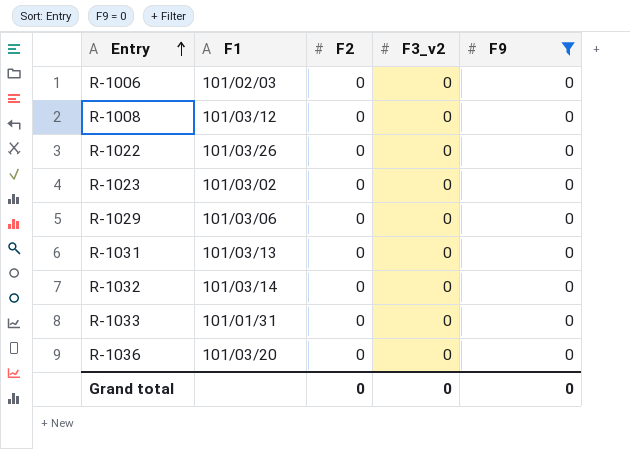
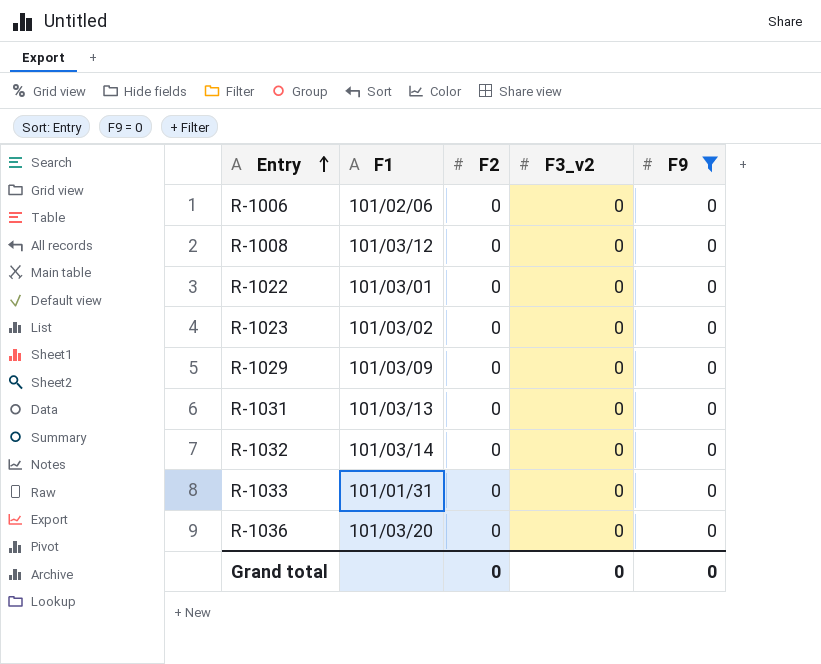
R-1006 | F1: 101/02/03 -> 101/02/06
R-1022 | F1: 101/03/26 -> 101/03/01
R-1029 | F1: 101/03/06 -> 101/03/09

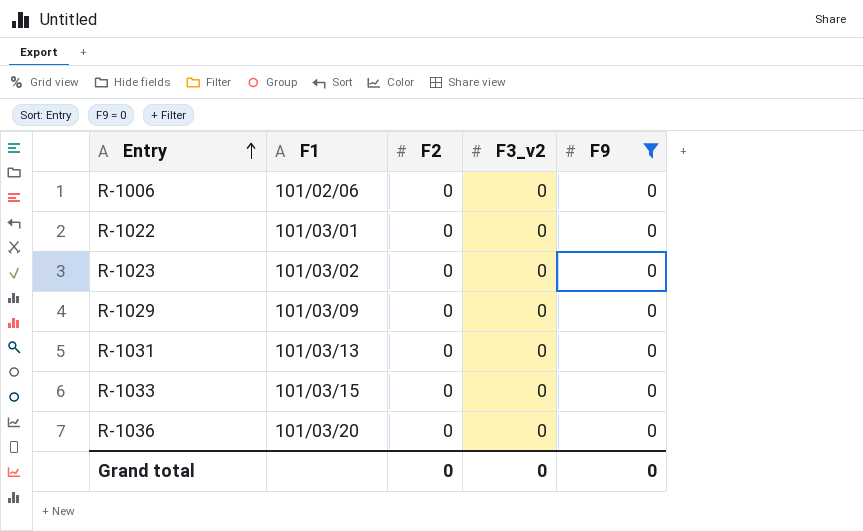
row R-1008: 101/03/12 | 0 | 0 | 0 -> none
row R-1032: 101/03/14 | 0 | 0 | 0 -> none
R-1033 | F1: 101/01/31 -> 101/03/15

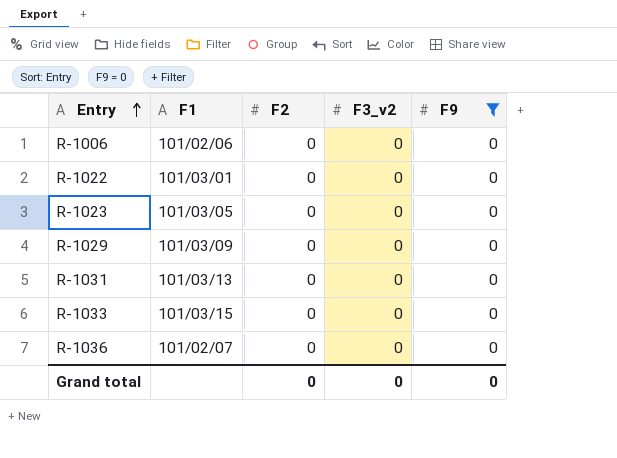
R-1023 | F1: 101/03/02 -> 101/03/05
R-1036 | F1: 101/03/20 -> 101/02/07

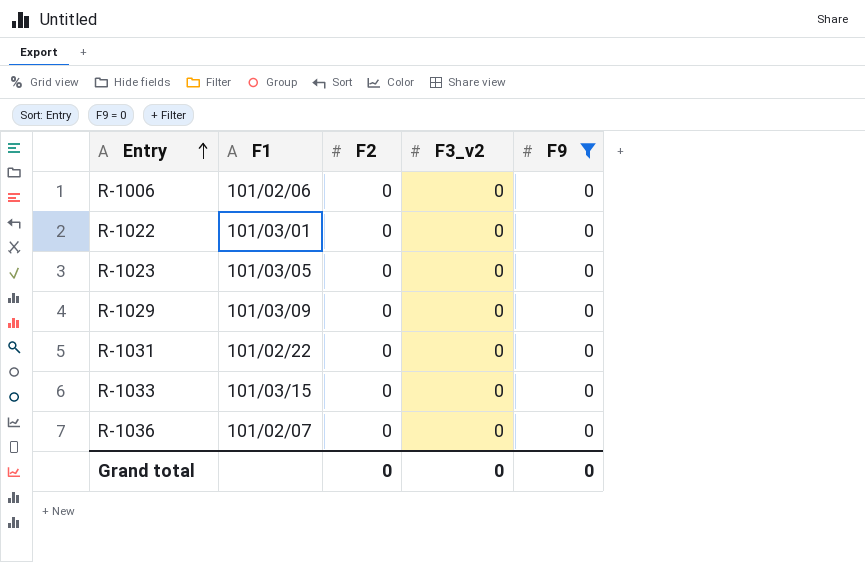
R-1031 | F1: 101/03/13 -> 101/02/22

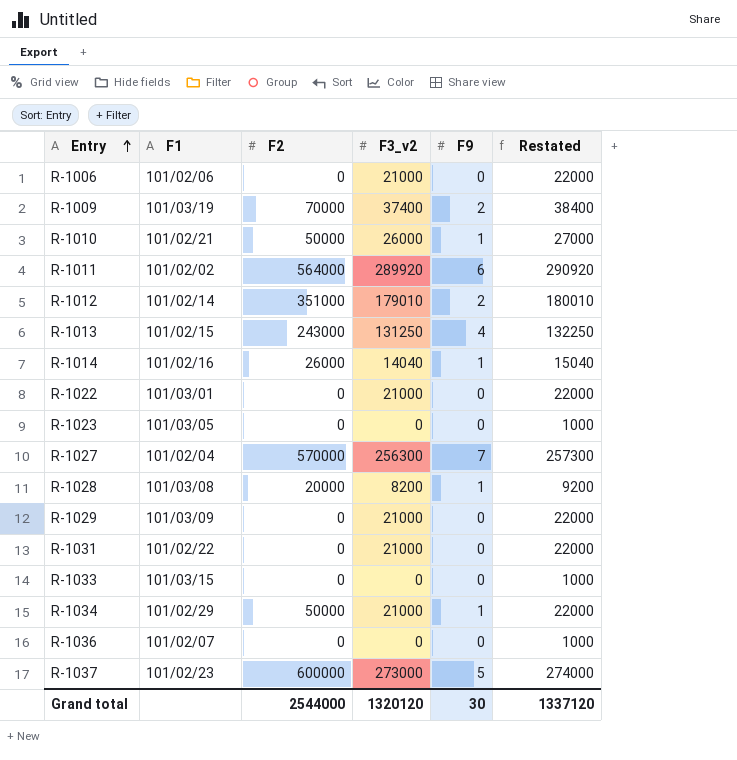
filter: F9 = 0 -> none
column Restated | formula: none -> [F3_v2] + 1000
R-1006 | F3_v2: 0 -> 21000
R-1022 | F3_v2: 0 -> 21000
R-1029 | F3_v2: 0 -> 21000
R-1031 | F3_v2: 0 -> 21000
Grand total | F2: 0 -> 2544000
Grand total | F3_v2: 0 -> 1320120
Grand total | F9: 0 -> 30

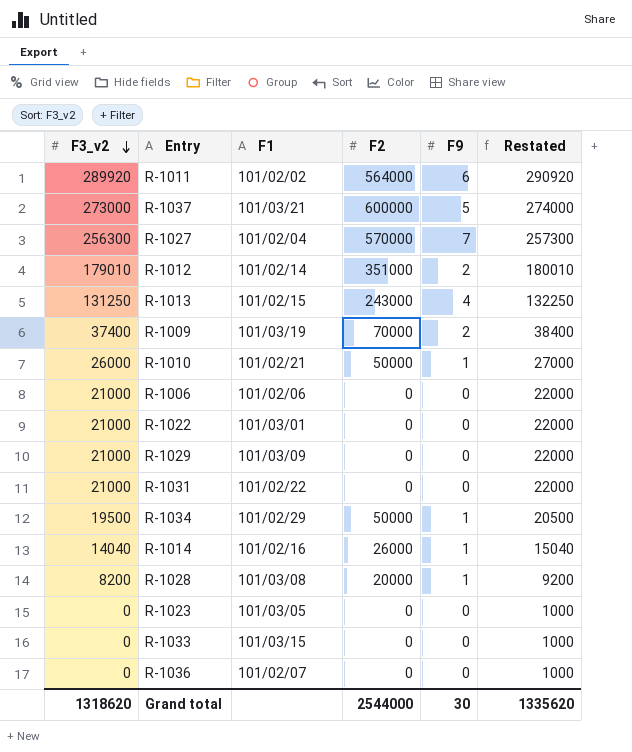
row order: Entry ascending -> F3_v2 descending
column F3_v2 | position: 4 -> 1
R-1037 | F1: 101/02/23 -> 101/03/21
R-1034 | F3_v2: 21000 -> 19500
R-1034 | Restated: 22000 -> 20500
Grand total | F3_v2: 1320120 -> 1318620
Grand total | Restated: 1337120 -> 1335620

